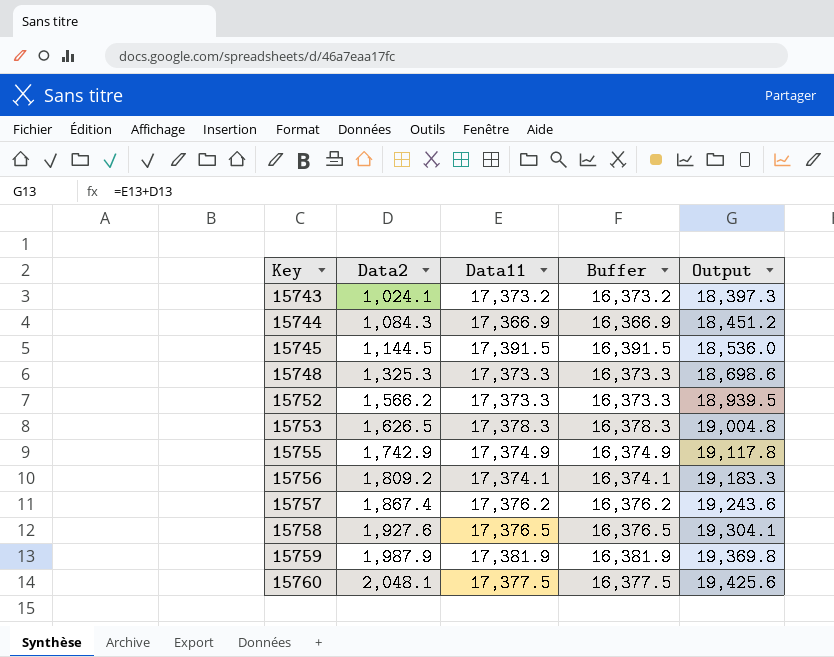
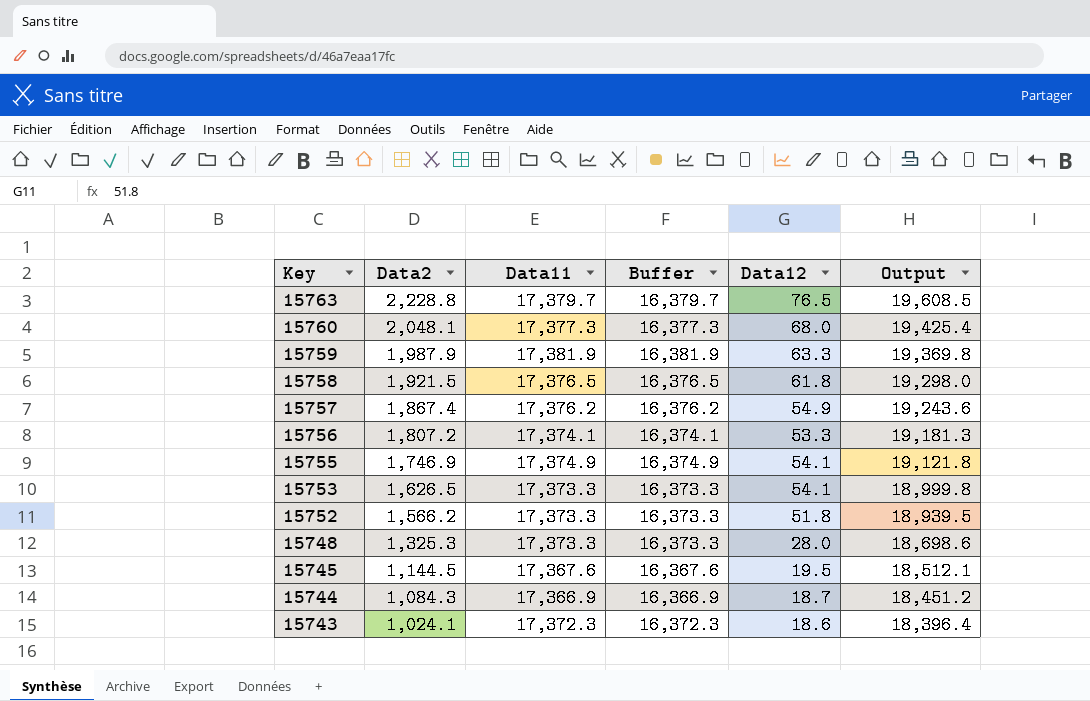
row order: Key ascending -> Key descending
column Data12 | position: none -> 5
row 15763: none -> 2,228.8 | 17,379.7 | 16,379.7 | 76.5 | 19,608.5
15760 | Data11: 17,377.5 -> 17,377.3
15760 | Buffer: 16,377.5 -> 16,377.3
15760 | Output: 19,425.6 -> 19,425.4
15758 | Data2: 1,927.6 -> 1,921.5
15758 | Output: 19,304.1 -> 19,298.0
15756 | Data2: 1,809.2 -> 1,807.2
15756 | Output: 19,183.3 -> 19,181.3
15755 | Data2: 1,742.9 -> 1,746.9
15755 | Output: 19,117.8 -> 19,121.8
15753 | Data11: 17,378.3 -> 17,373.3
15753 | Buffer: 16,378.3 -> 16,373.3
15753 | Output: 19,004.8 -> 18,999.8
15745 | Data11: 17,391.5 -> 17,367.6
15745 | Buffer: 16,391.5 -> 16,367.6
15745 | Output: 18,536.0 -> 18,512.1
15743 | Data11: 17,373.2 -> 17,372.3
15743 | Buffer: 16,373.2 -> 16,372.3
15743 | Output: 18,397.3 -> 18,396.4

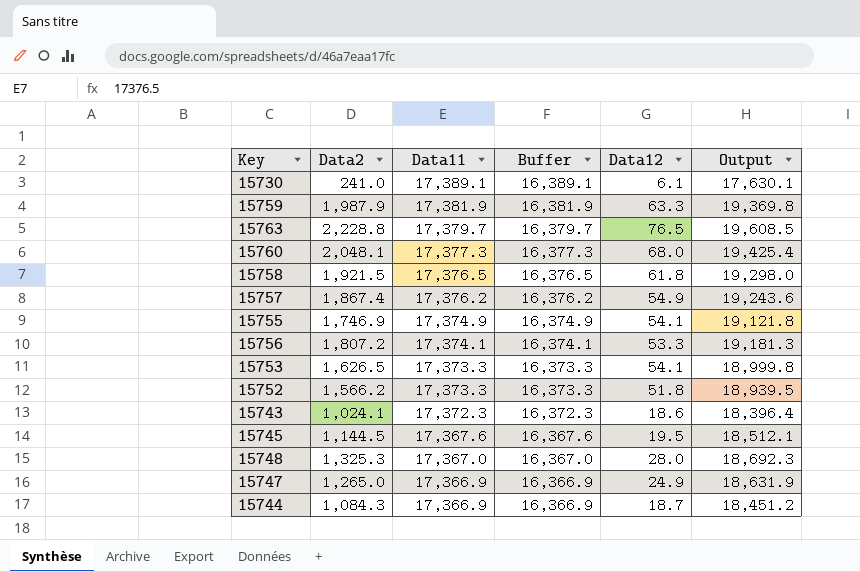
row order: Key descending -> Data11 descending
row 15730: none -> 241.0 | 17,389.1 | 16,389.1 | 6.1 | 17,630.1
15748 | Data11: 17,373.3 -> 17,367.0
15748 | Buffer: 16,373.3 -> 16,367.0
15748 | Output: 18,698.6 -> 18,692.3
row 15747: none -> 1,265.0 | 17,366.9 | 16,366.9 | 24.9 | 18,631.9

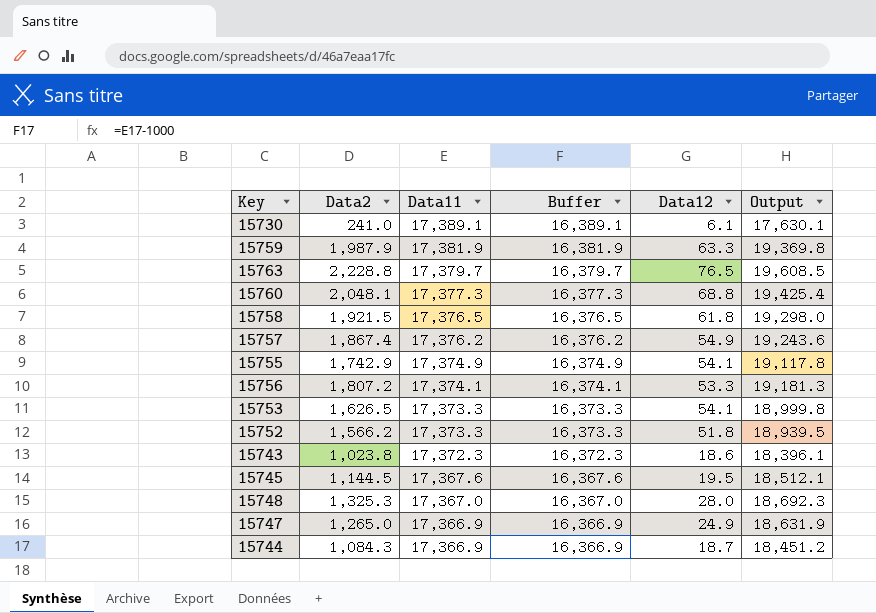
15760 | Data12: 68.0 -> 68.8
15755 | Data2: 1,746.9 -> 1,742.9
15755 | Output: 19,121.8 -> 19,117.8
15743 | Data2: 1,024.1 -> 1,023.8
15743 | Output: 18,396.4 -> 18,396.1

